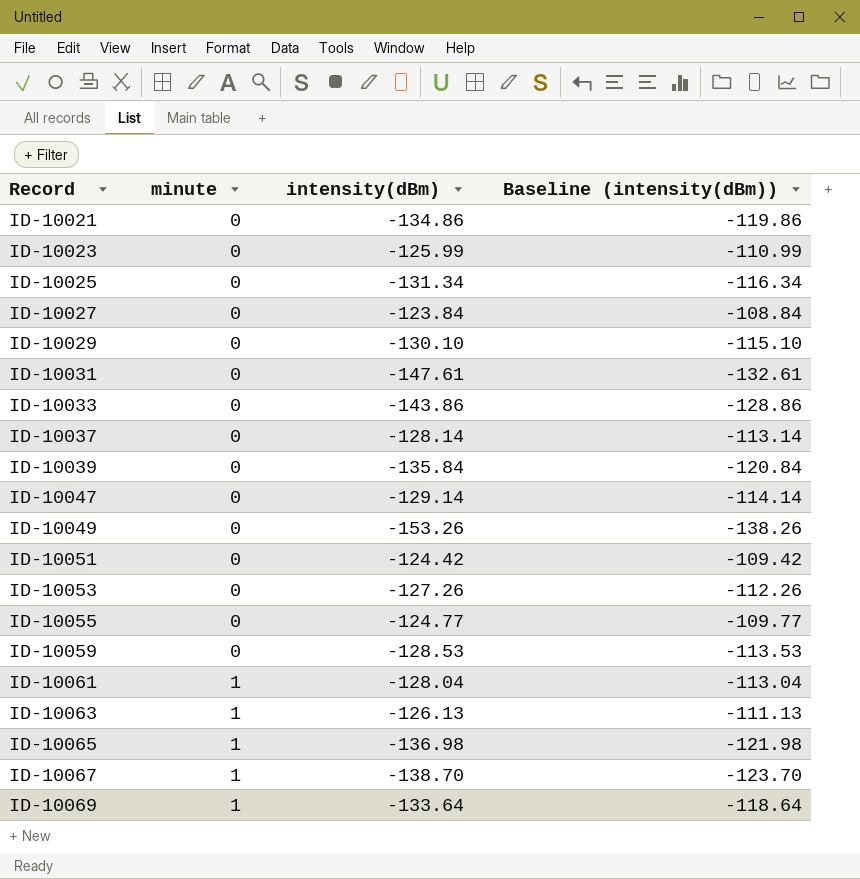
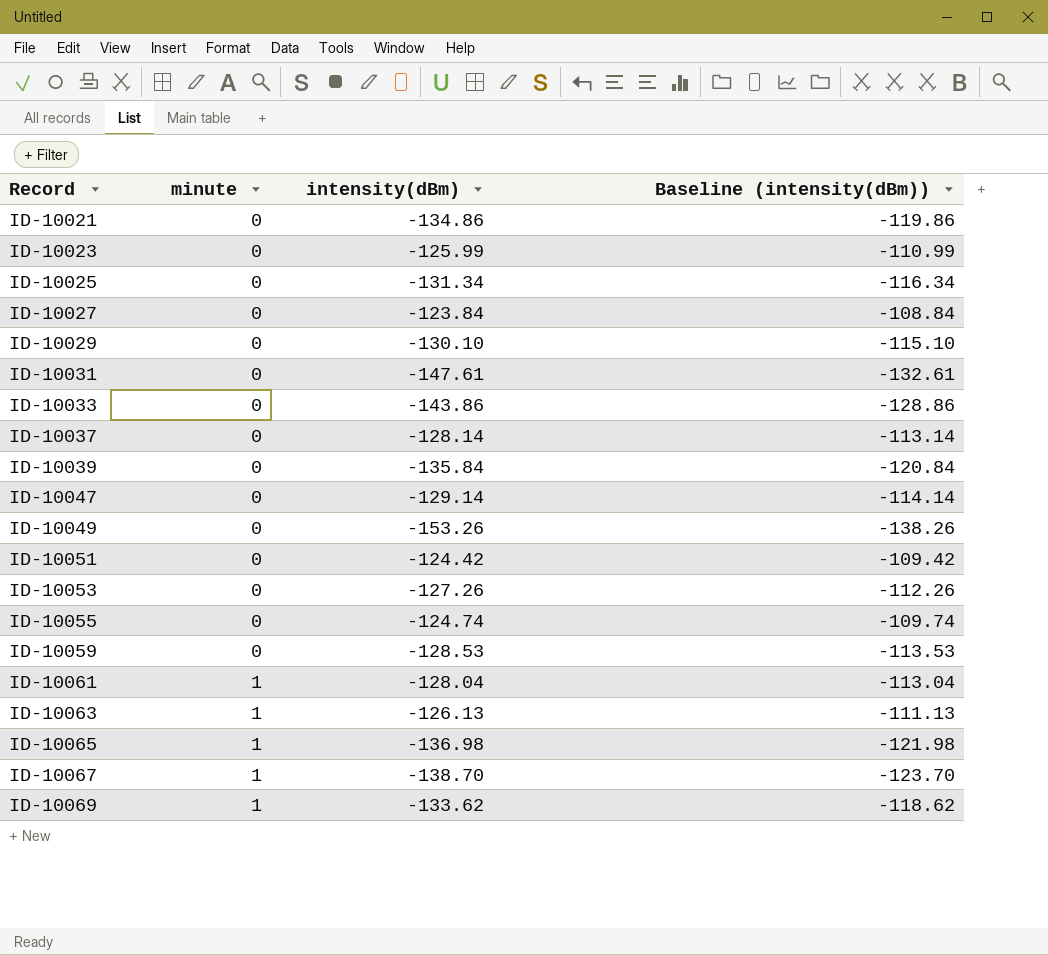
ID-10055 | intensity(dBm): -124.77 -> -124.74
ID-10055 | Baseline (intensity(dBm)): -109.77 -> -109.74
ID-10069 | intensity(dBm): -133.64 -> -133.62
ID-10069 | Baseline (intensity(dBm)): -118.64 -> -118.62

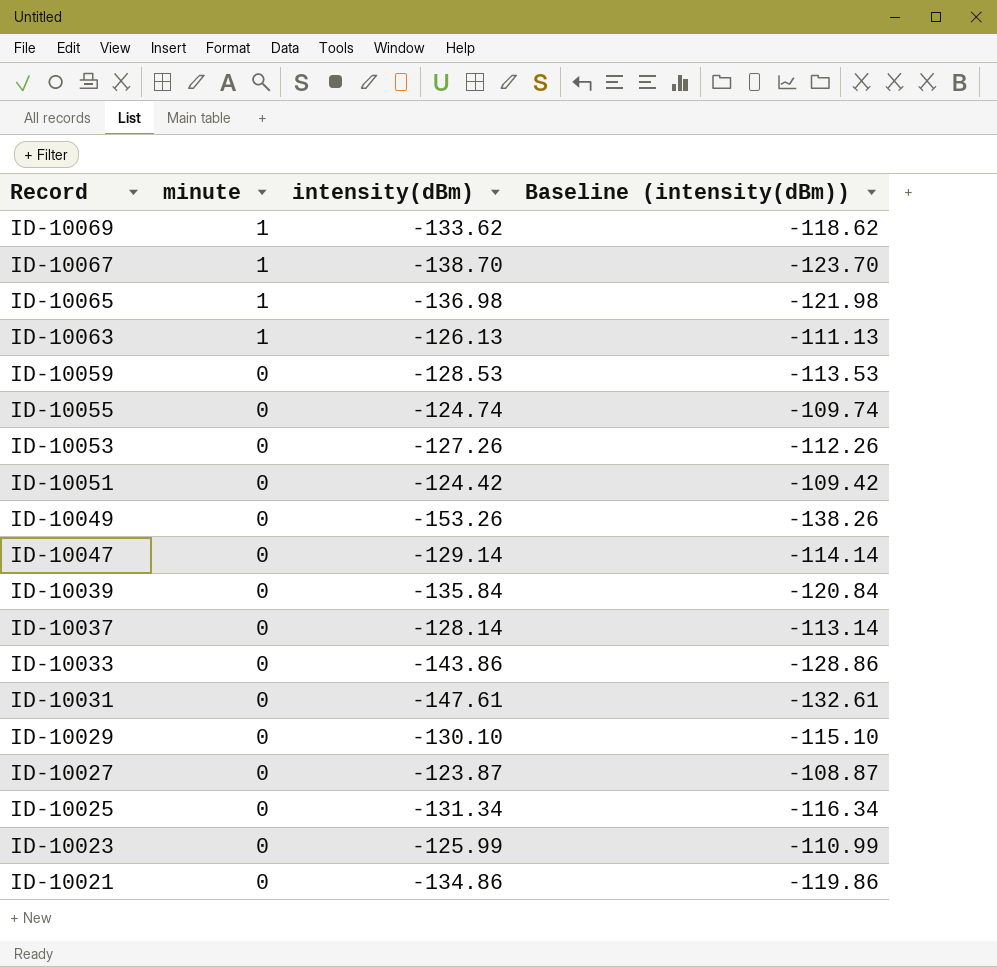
row order: Record ascending -> Record descending
row ID-10061: 1 | -128.04 | -113.04 -> none
ID-10027 | intensity(dBm): -123.84 -> -123.87
ID-10027 | Baseline (intensity(dBm)): -108.84 -> -108.87

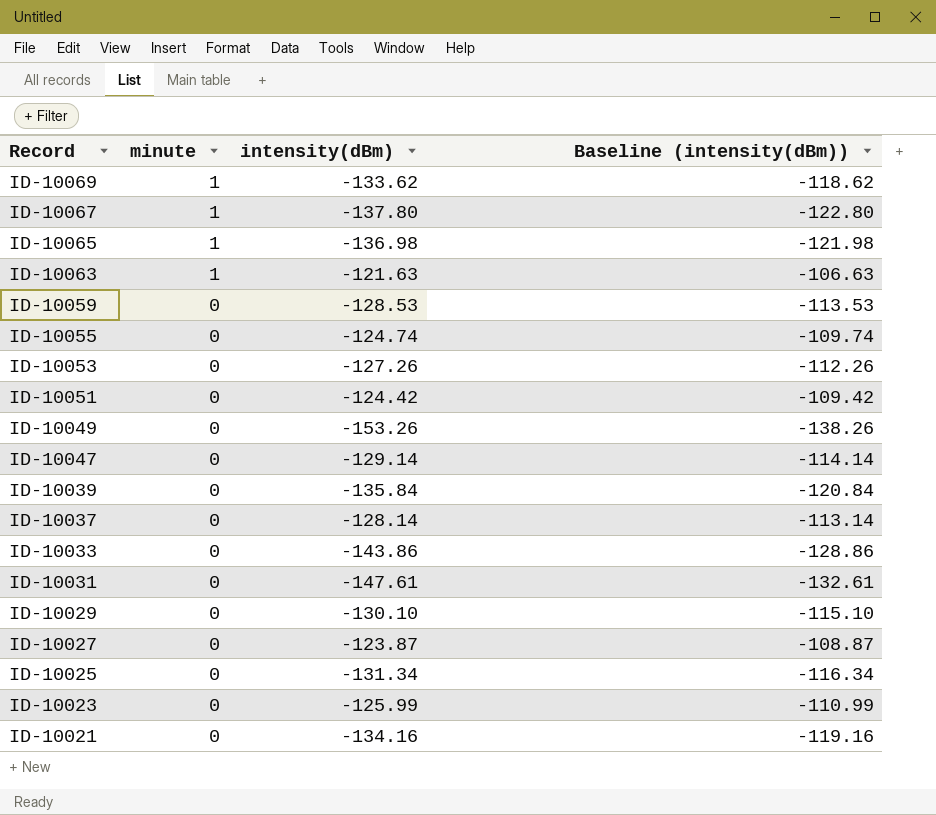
ID-10067 | intensity(dBm): -138.70 -> -137.80
ID-10067 | Baseline (intensity(dBm)): -123.70 -> -122.80
ID-10063 | intensity(dBm): -126.13 -> -121.63
ID-10063 | Baseline (intensity(dBm)): -111.13 -> -106.63
ID-10021 | intensity(dBm): -134.86 -> -134.16
ID-10021 | Baseline (intensity(dBm)): -119.86 -> -119.16

